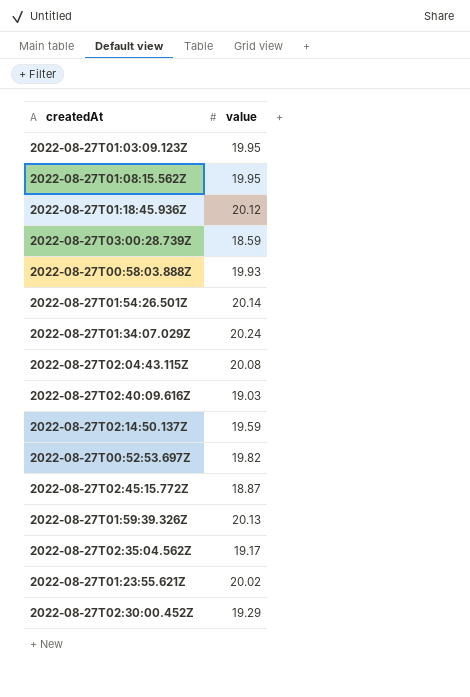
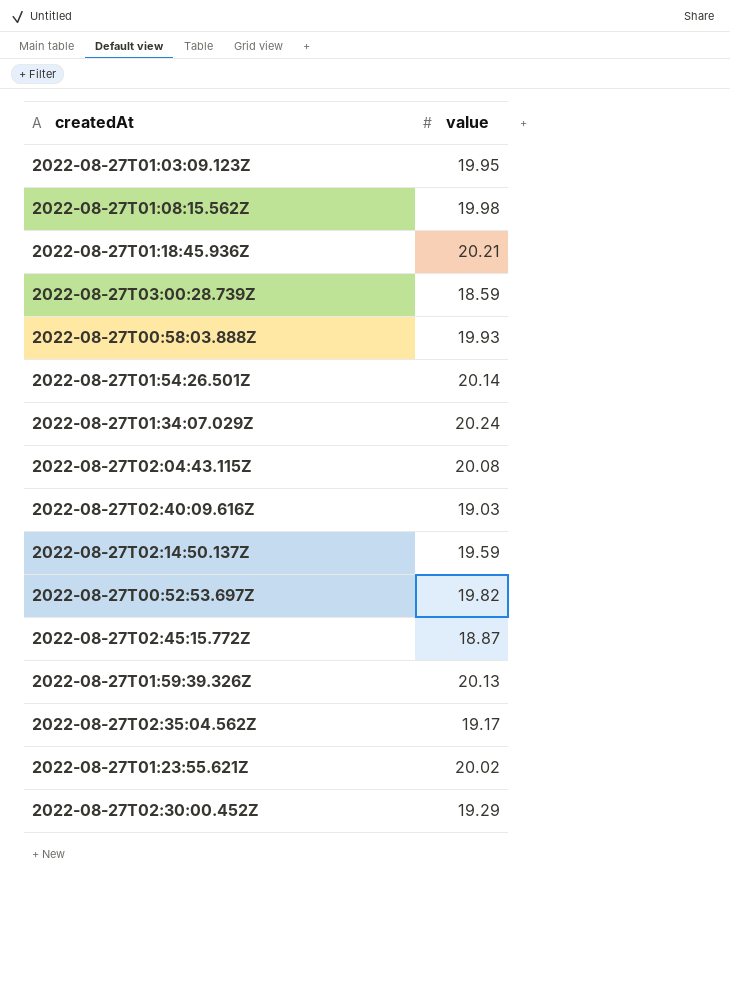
2022-08-27T01:08:15.562Z | value: 19.95 -> 19.98
2022-08-27T01:18:45.936Z | value: 20.12 -> 20.21

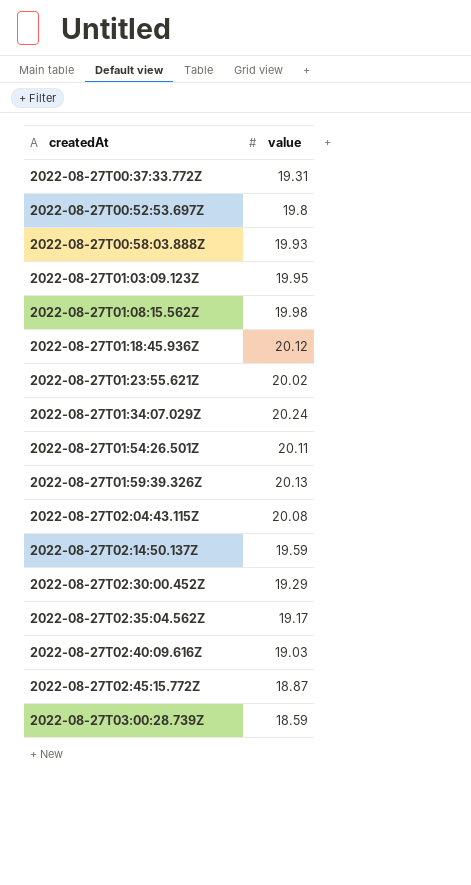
row order: none -> createdAt ascending
row 2022-08-27T00:37:33.772Z: none -> 19.31
2022-08-27T00:52:53.697Z | value: 19.82 -> 19.8
2022-08-27T01:18:45.936Z | value: 20.21 -> 20.12
2022-08-27T01:54:26.501Z | value: 20.14 -> 20.11

